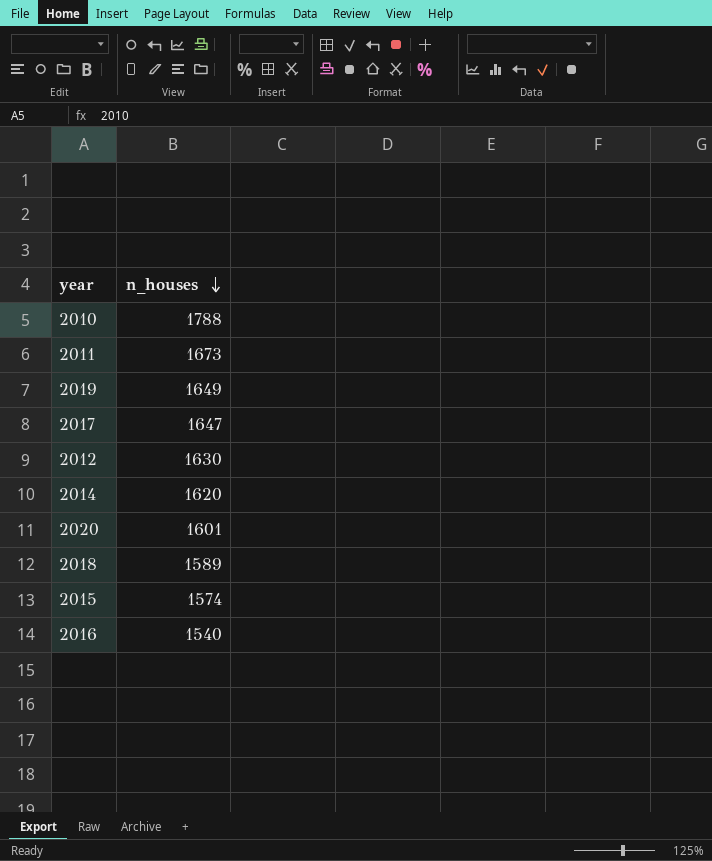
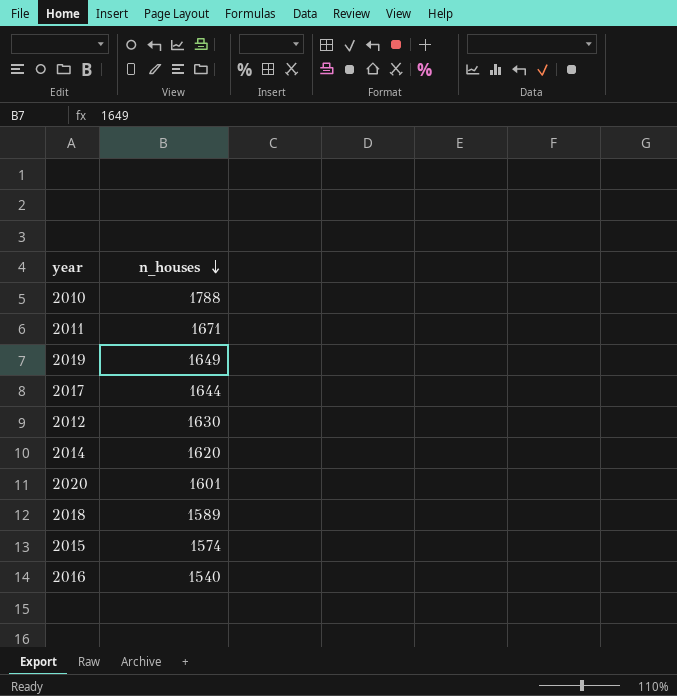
2011 | n_houses: 1673 -> 1671
2017 | n_houses: 1647 -> 1644

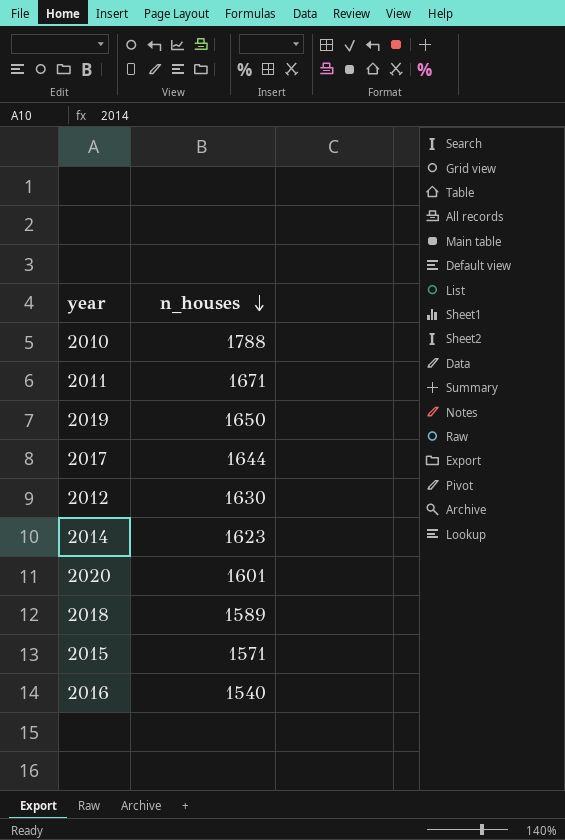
2019 | n_houses: 1649 -> 1650
2014 | n_houses: 1620 -> 1623
2015 | n_houses: 1574 -> 1571

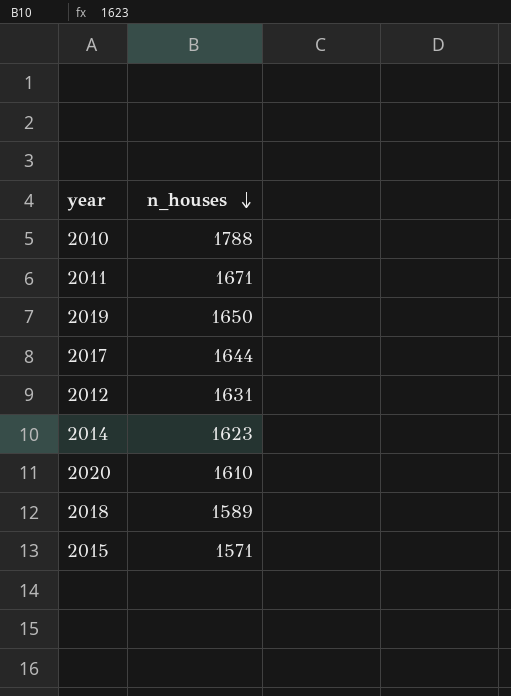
row 2016: 1540 -> none
2012 | n_houses: 1630 -> 1631
2020 | n_houses: 1601 -> 1610

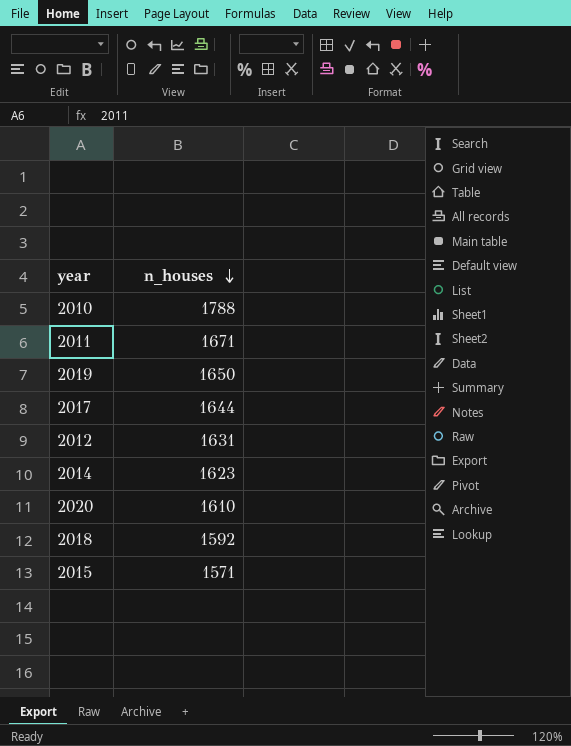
2018 | n_houses: 1589 -> 1592

